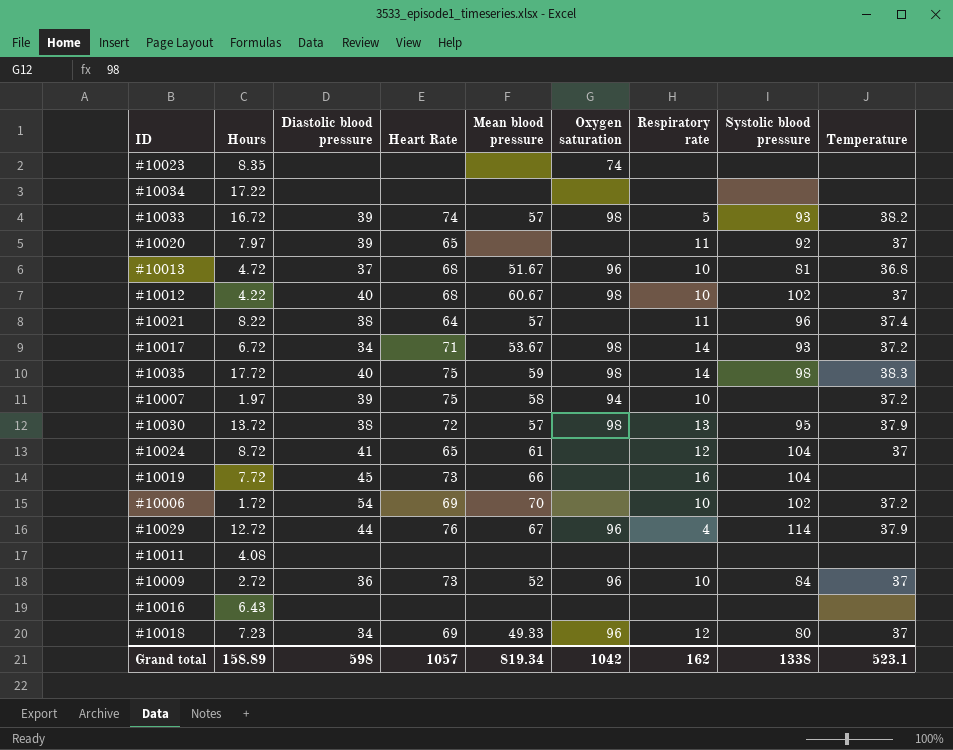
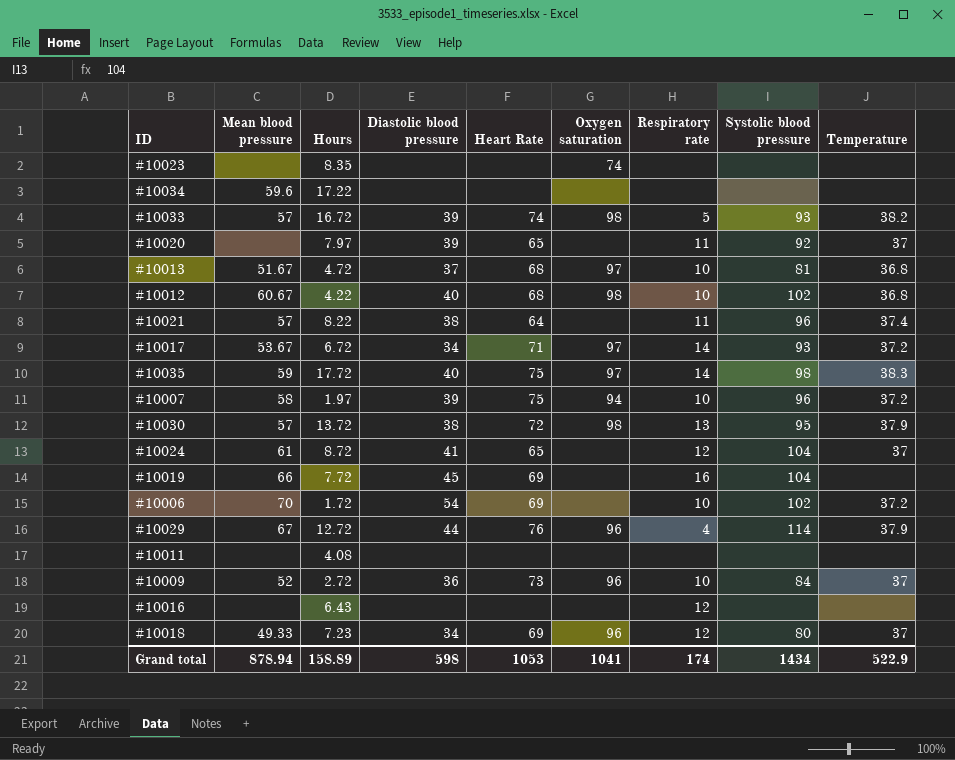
column Mean blood pressure | position: 5 -> 2
#10034 | Mean blood pressure: none -> 59.6
#10013 | Oxygen saturation: 96 -> 97
#10012 | Temperature: 37 -> 36.8
#10017 | Oxygen saturation: 98 -> 97
#10035 | Oxygen saturation: 98 -> 97
#10007 | Systolic blood pressure: none -> 96
#10019 | Heart Rate: 73 -> 69
#10016 | Respiratory rate: none -> 12
Grand total | Mean blood pressure: 819.34 -> 878.94
Grand total | Heart Rate: 1057 -> 1053
Grand total | Oxygen saturation: 1042 -> 1041
Grand total | Respiratory rate: 162 -> 174
Grand total | Systolic blood pressure: 1338 -> 1434
Grand total | Temperature: 523.1 -> 522.9

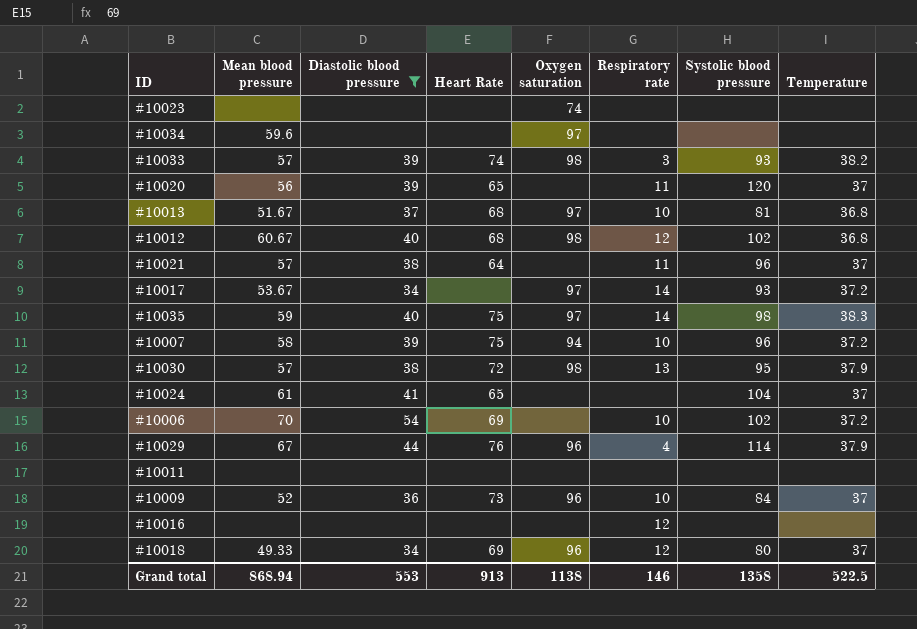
filter: none -> Diastolic blood pressure != 45
column Hours | position: 3 -> none
#10034 | Oxygen saturation: none -> 97
#10033 | Respiratory rate: 5 -> 3
#10020 | Mean blood pressure: none -> 56
#10020 | Systolic blood pressure: 92 -> 120
#10012 | Respiratory rate: 10 -> 12
#10021 | Temperature: 37.4 -> 37
#10017 | Heart Rate: 71 -> none
#10024 | Respiratory rate: 12 -> none
Grand total | Mean blood pressure: 878.94 -> 868.94
Grand total | Diastolic blood pressure: 598 -> 553
Grand total | Heart Rate: 1053 -> 913
Grand total | Oxygen saturation: 1041 -> 1138
Grand total | Respiratory rate: 174 -> 146
Grand total | Systolic blood pressure: 1434 -> 1358
Grand total | Temperature: 522.9 -> 522.5

